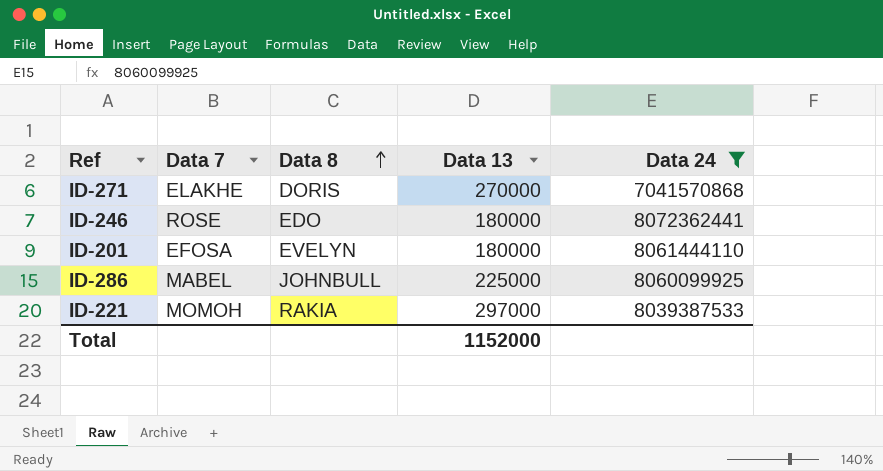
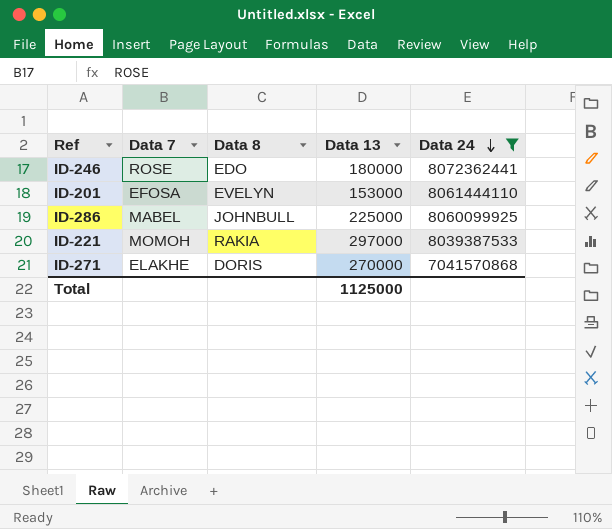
row order: Data 8 ascending -> Data 24 descending
ID-201 | Data 13: 180000 -> 153000
Total | Data 13: 1152000 -> 1125000

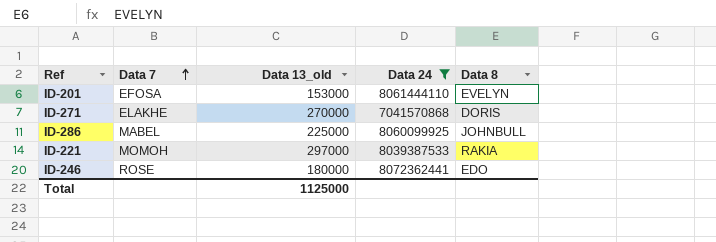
row order: Data 24 descending -> Data 7 ascending
column name: Data 13 -> Data 13_old
column Data 8 | position: 3 -> 5

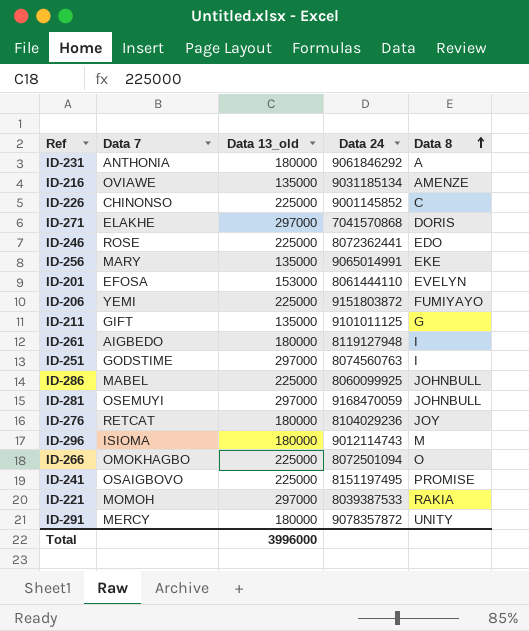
filter: Data 24 <= 8072362441 -> none
row order: Data 7 ascending -> Data 8 ascending
ID-271 | Data 13_old: 270000 -> 297000
ID-246 | Data 13_old: 180000 -> 225000
Total | Data 13_old: 1125000 -> 3996000

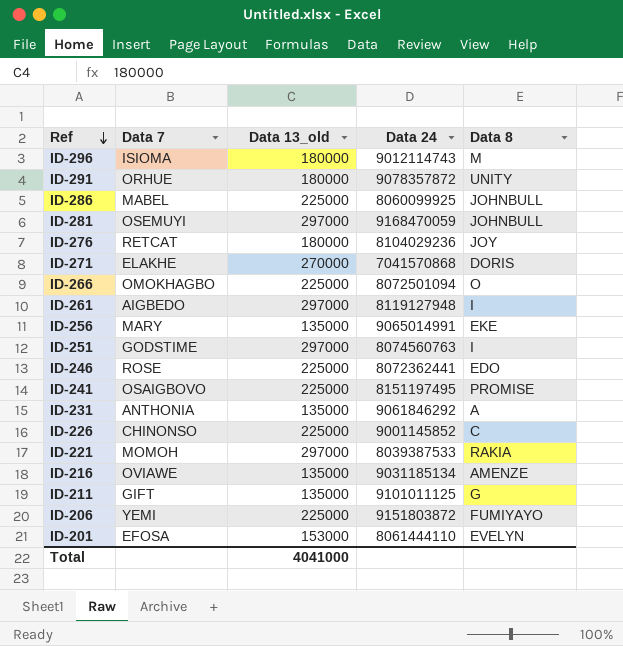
row order: Data 8 ascending -> Ref descending
ID-291 | Data 7: MERCY -> ORHUE
ID-271 | Data 13_old: 297000 -> 270000
ID-261 | Data 13_old: 180000 -> 297000
ID-231 | Data 13_old: 180000 -> 135000
Total | Data 13_old: 3996000 -> 4041000

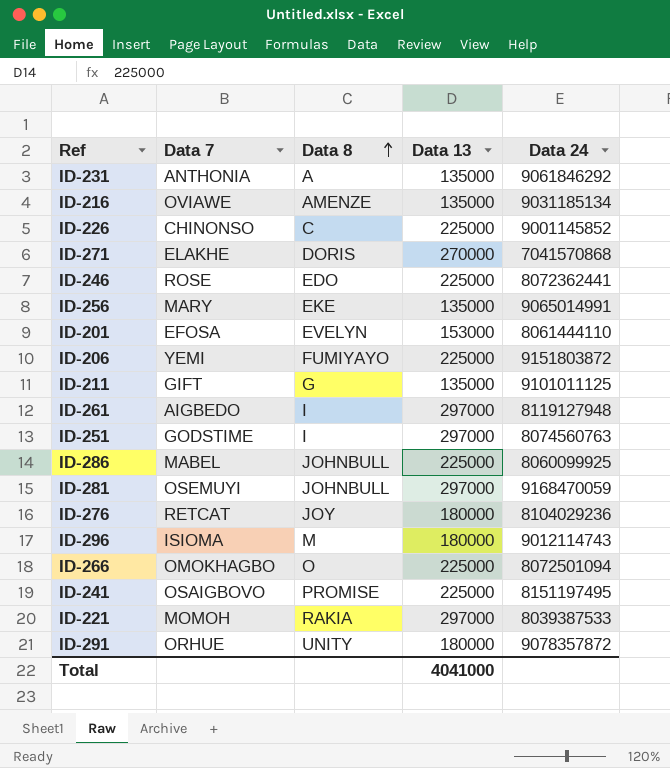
row order: Ref descending -> Data 8 ascending
column Data 8 | position: 5 -> 3
column name: Data 13_old -> Data 13

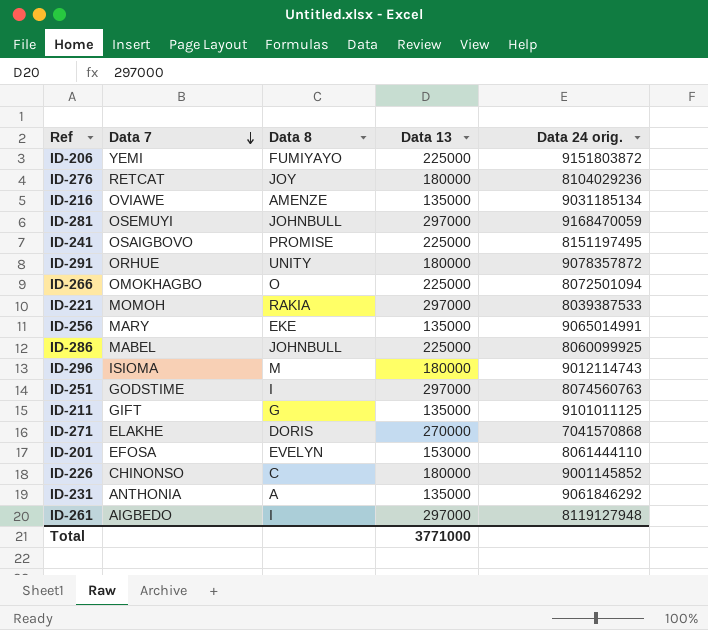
row order: Data 8 ascending -> Data 7 descending
column name: Data 24 -> Data 24 orig.
row ID-246: ROSE | EDO | 225000 | 8072362441 -> none
ID-226 | Data 13: 225000 -> 180000
Total | Data 13: 4041000 -> 3771000

